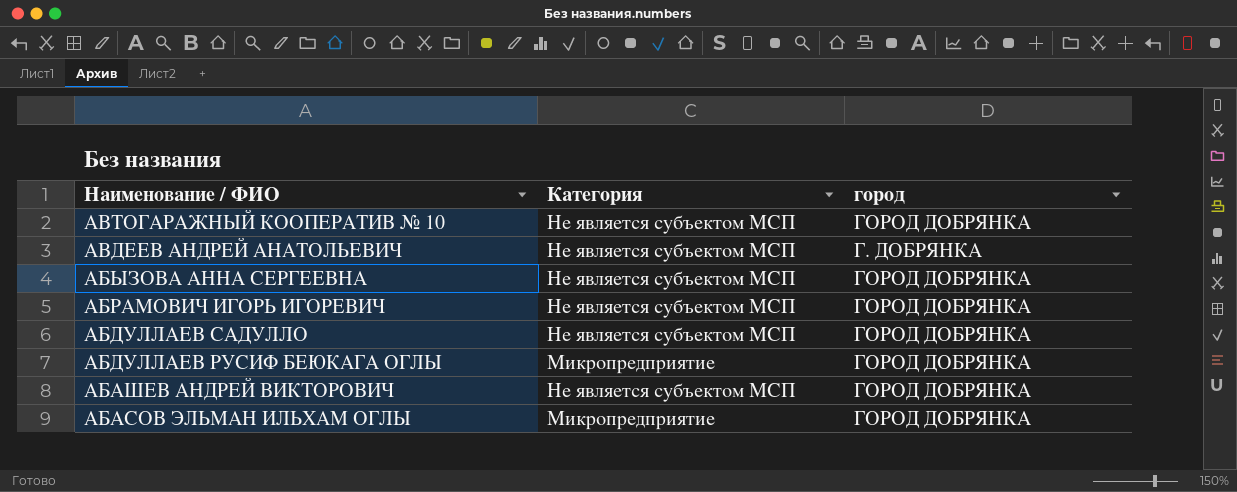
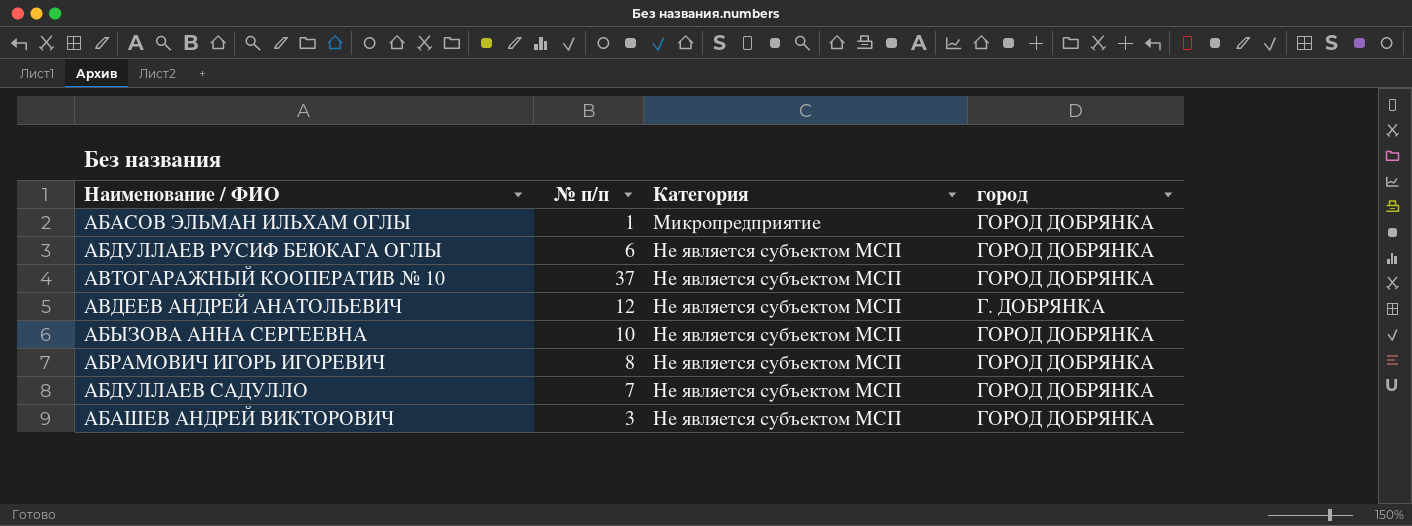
row order: Наименование / ФИО descending -> Категория ascending
column № п/п | position: none -> 2
АБДУЛЛАЕВ РУСИФ БЕЮКАГА ОГЛЫ | Категория: Микропредприятие -> Не является субъектом МСП

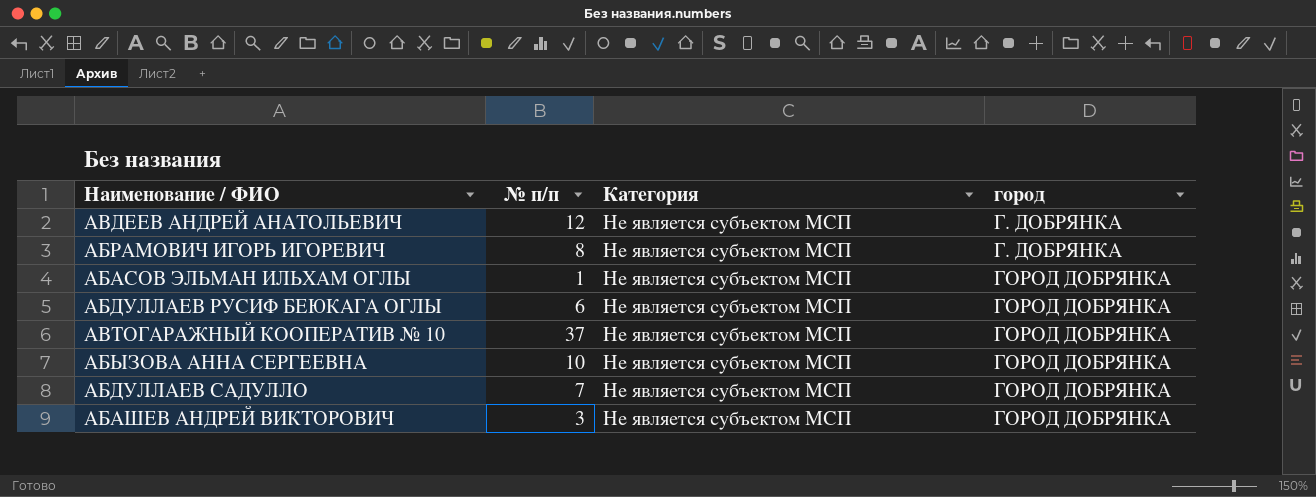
row order: Категория ascending -> город ascending
АБРАМОВИЧ ИГОРЬ ИГОРЕВИЧ | город: ГОРОД ДОБРЯНКА -> Г. ДОБРЯНКА
АБАСОВ ЭЛЬМАН ИЛЬХАМ ОГЛЫ | Категория: Микропредприятие -> Не является субъектом МСП

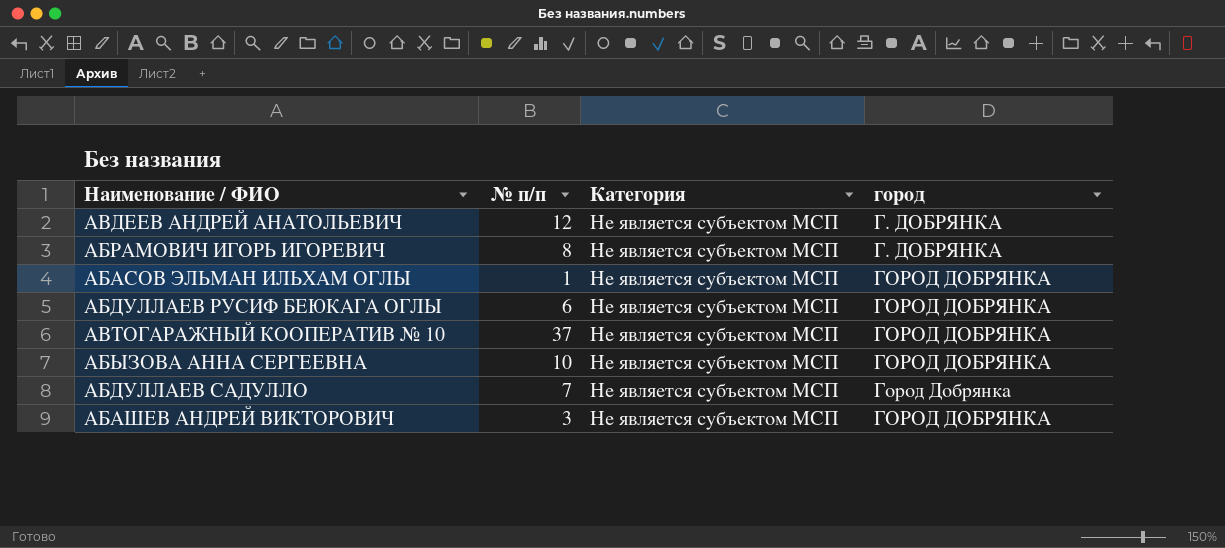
АБДУЛЛАЕВ САДУЛЛО | город: ГОРОД ДОБРЯНКА -> Город Добрянка

